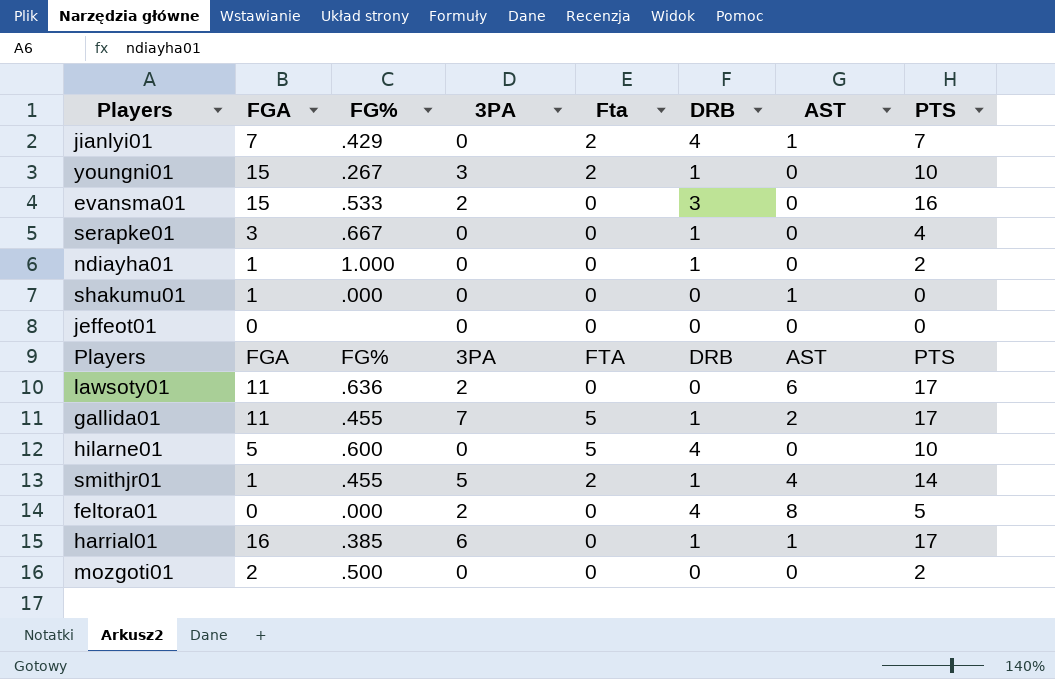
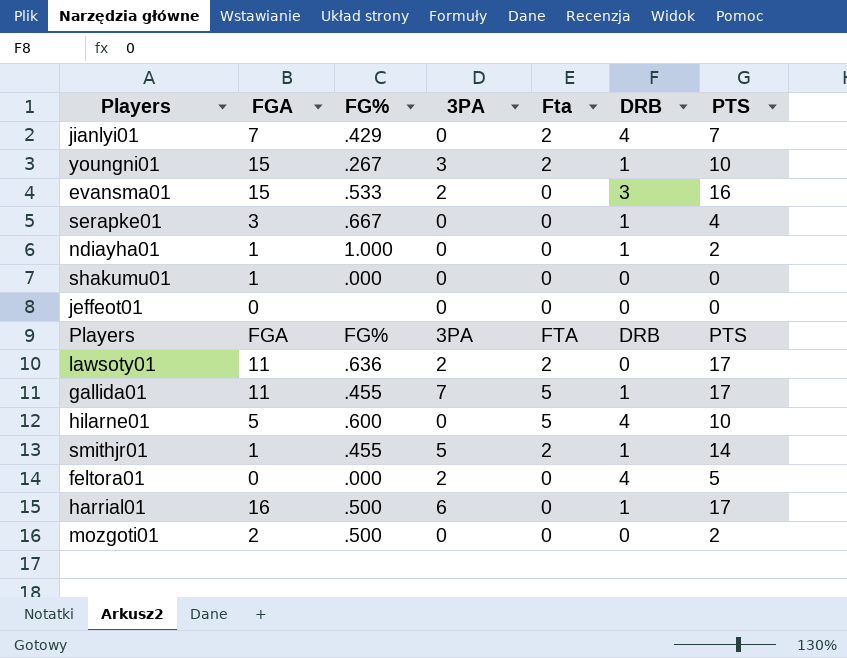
column AST | position: 7 -> none
lawsoty01 | Fta: 0 -> 2
harrial01 | FG%: .385 -> .500

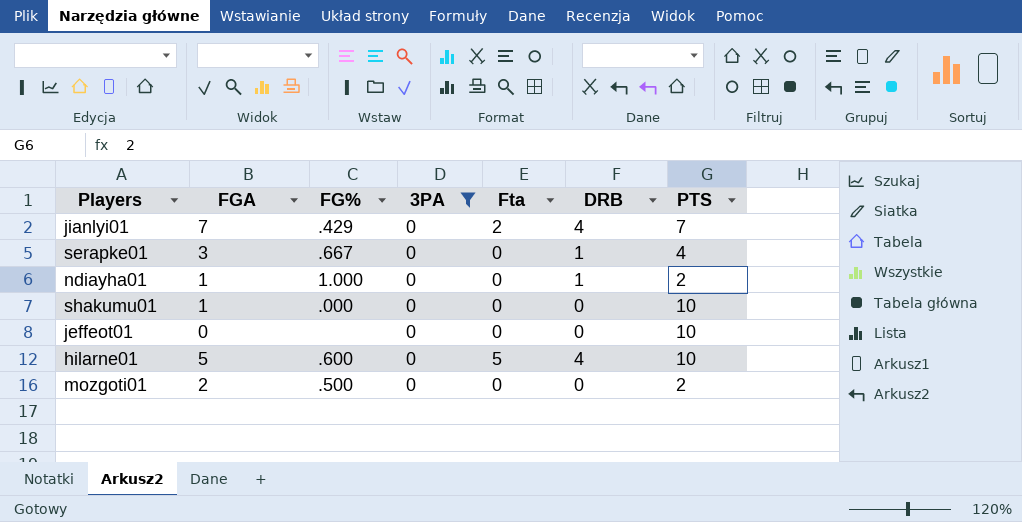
filter: none -> 3PA = 0
shakumu01 | PTS: 0 -> 10
jeffeot01 | PTS: 0 -> 10

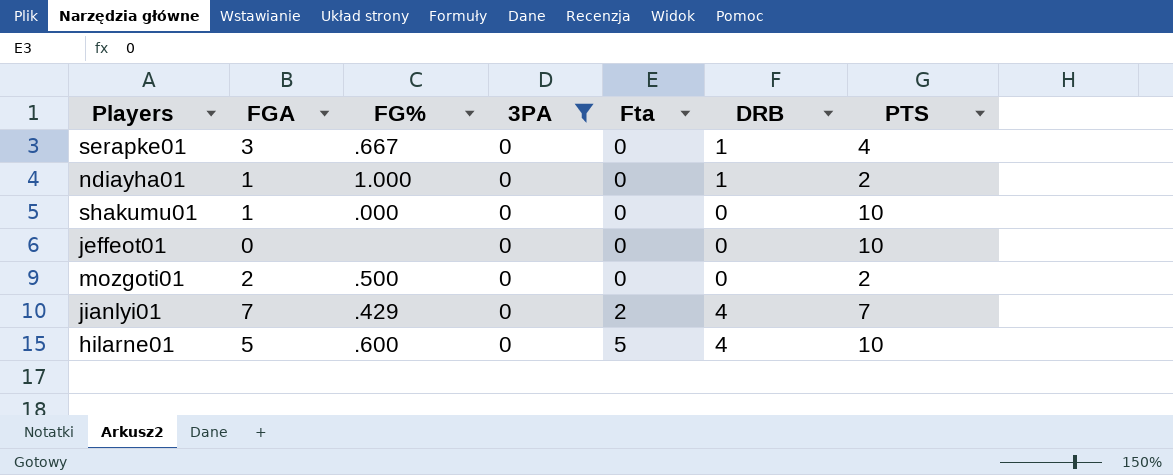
row order: none -> Fta ascending

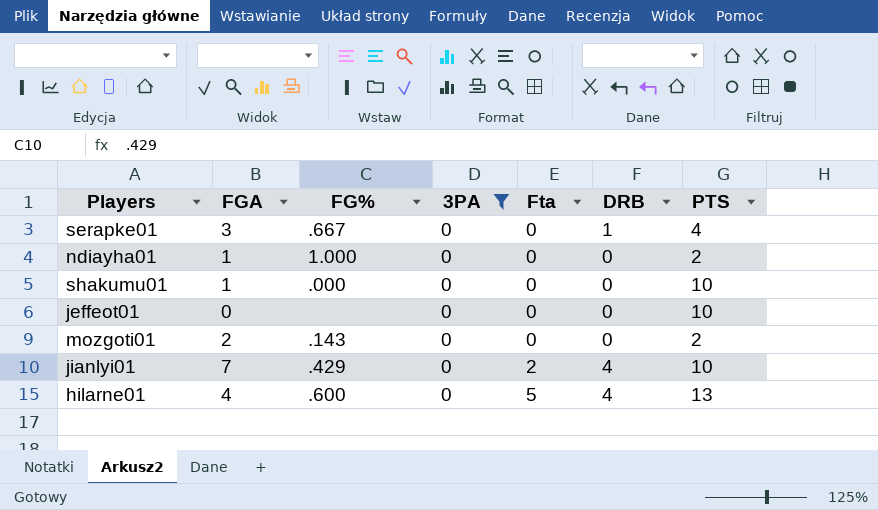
ndiayha01 | DRB: 1 -> 0
mozgoti01 | FG%: .500 -> .143
jianlyi01 | PTS: 7 -> 10
hilarne01 | FGA: 5 -> 4
hilarne01 | PTS: 10 -> 13

